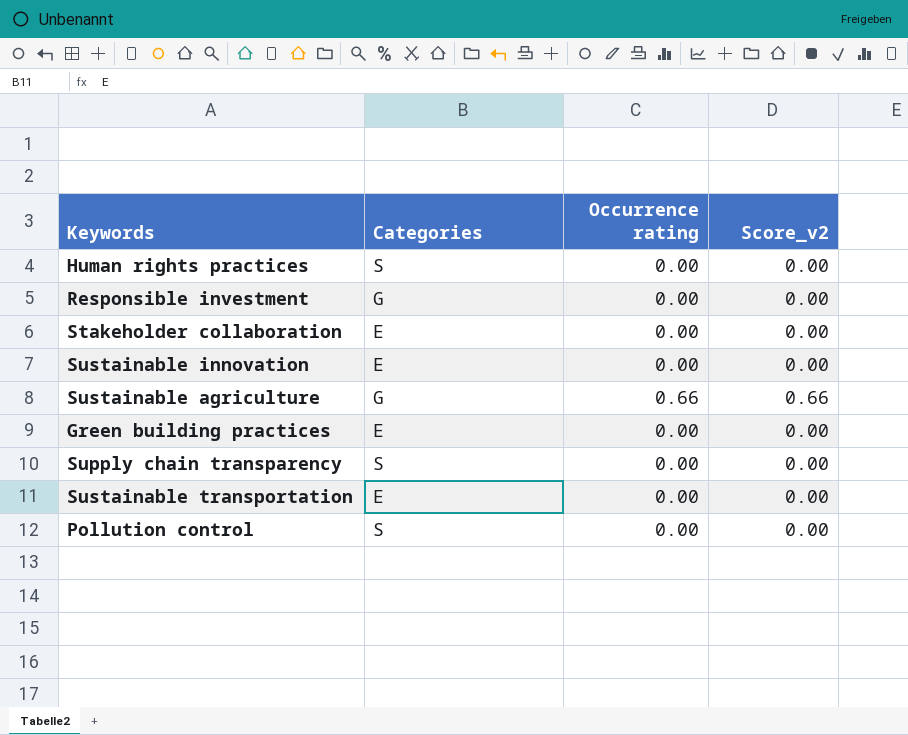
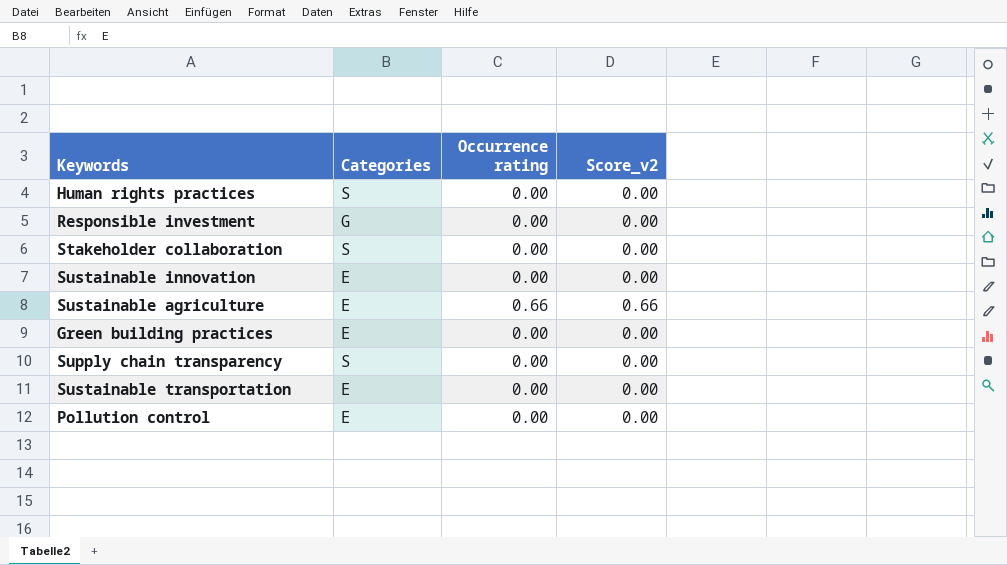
Stakeholder collaboration | Categories: E -> S
Sustainable agriculture | Categories: G -> E
Pollution control | Categories: S -> E

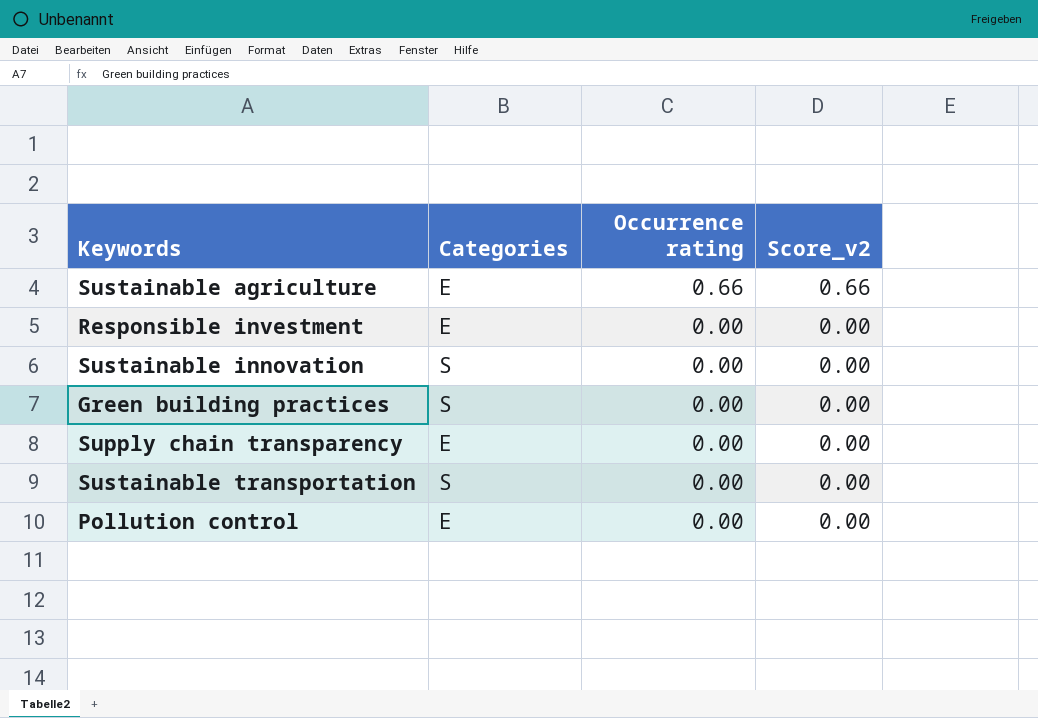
row order: none -> Occurrence rating descending
row Human rights practices: S | 0.00 | 0.00 -> none
row Stakeholder collaboration: S | 0.00 | 0.00 -> none
Responsible investment | Categories: G -> E
Sustainable innovation | Categories: E -> S
Green building practices | Categories: E -> S
Supply chain transparency | Categories: S -> E
Sustainable transportation | Categories: E -> S

